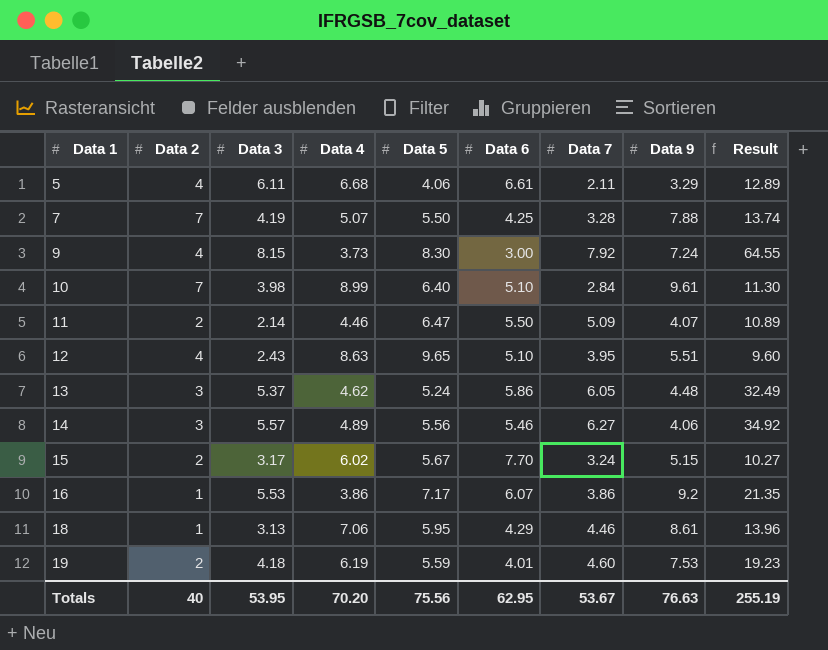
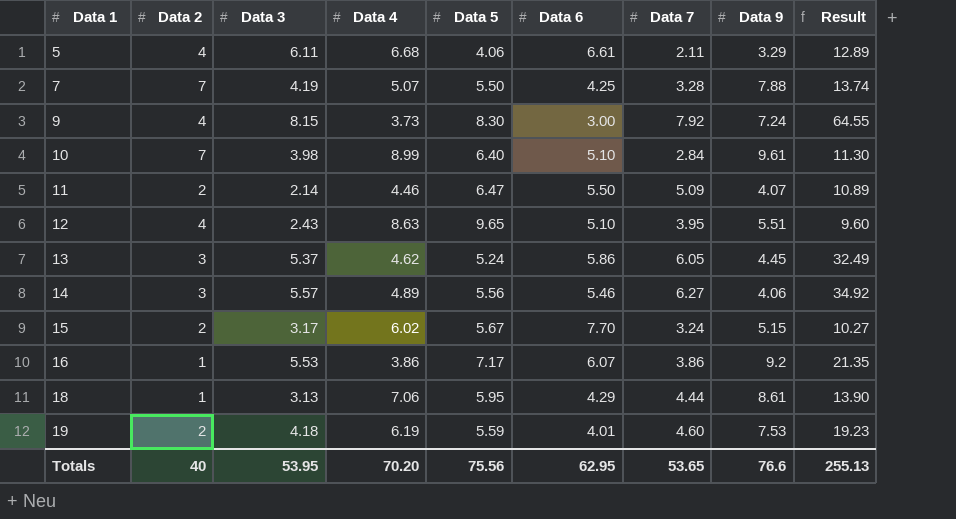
13 | Data 9: 4.48 -> 4.45
18 | Data 7: 4.46 -> 4.44
18 | Result: 13.96 -> 13.90
Totals | Data 7: 53.67 -> 53.65
Totals | Data 9: 76.63 -> 76.6
Totals | Result: 255.19 -> 255.13

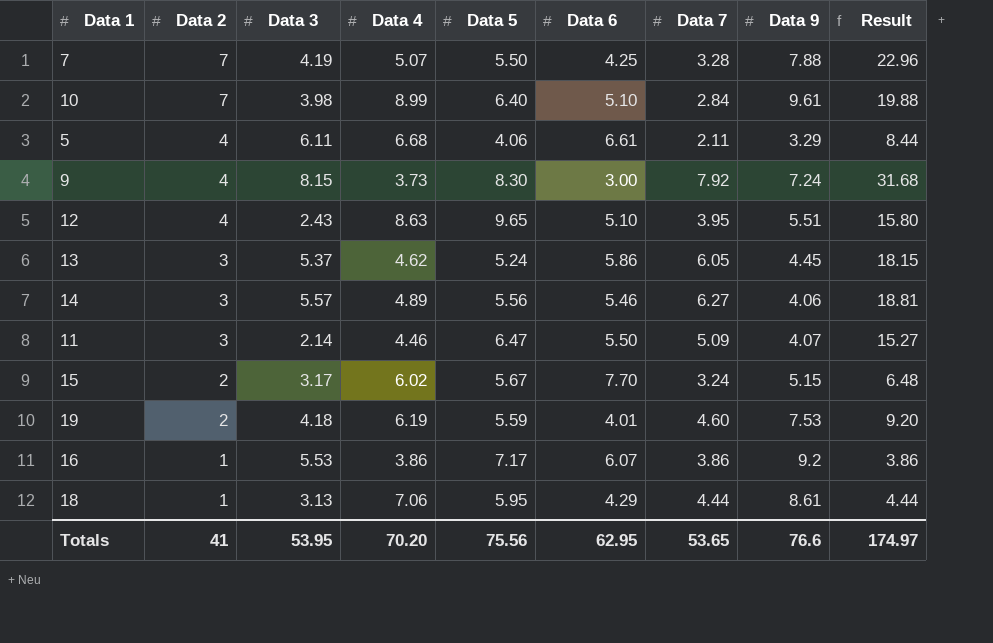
row order: Data 1 ascending -> Data 2 descending
column Result | formula: [Data 3] * [Data 7] -> [Data 2] * [Data 7]
11 | Data 2: 2 -> 3
Totals | Data 2: 40 -> 41
Totals | Result: 255.13 -> 174.97

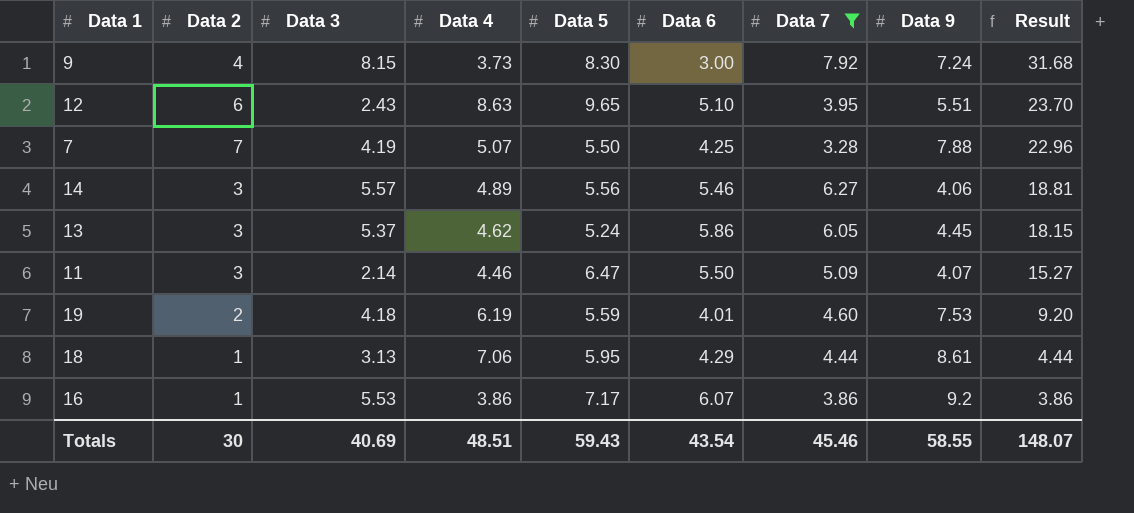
filter: none -> Data 7 >= 3.28
row order: Data 2 descending -> Result descending
12 | Data 2: 4 -> 6
12 | Result: 15.80 -> 23.70
Totals | Data 2: 41 -> 30
Totals | Data 3: 53.95 -> 40.69
Totals | Data 4: 70.20 -> 48.51
Totals | Data 5: 75.56 -> 59.43
Totals | Data 6: 62.95 -> 43.54
Totals | Data 7: 53.65 -> 45.46
Totals | Data 9: 76.6 -> 58.55
Totals | Result: 174.97 -> 148.07

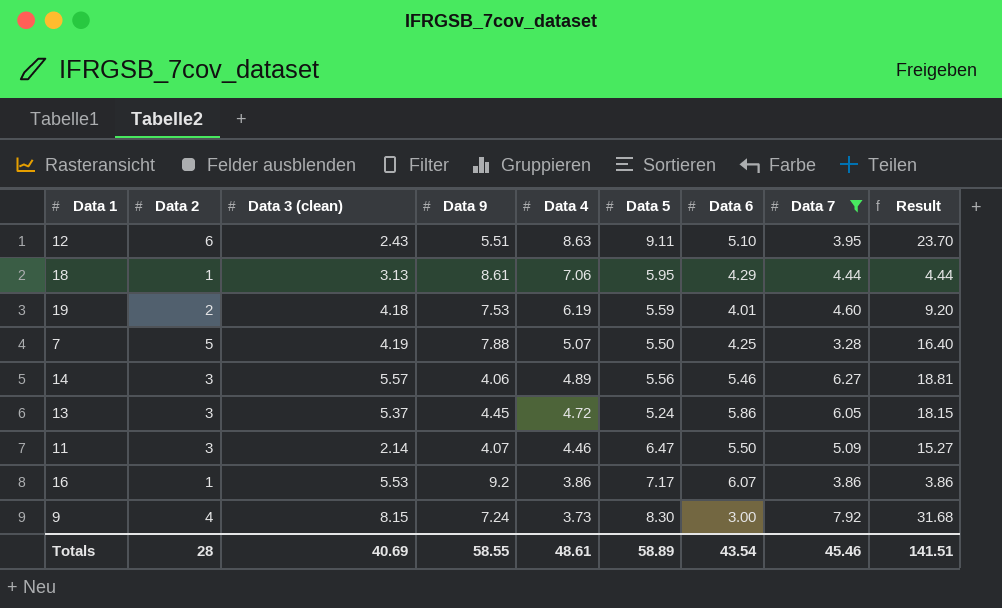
row order: Result descending -> Data 4 descending
column name: Data 3 -> Data 3 (clean)
column Data 9 | position: 8 -> 4
12 | Data 5: 9.65 -> 9.11
7 | Data 2: 7 -> 5
7 | Result: 22.96 -> 16.40
13 | Data 4: 4.62 -> 4.72
Totals | Data 2: 30 -> 28
Totals | Data 4: 48.51 -> 48.61
Totals | Data 5: 59.43 -> 58.89
Totals | Result: 148.07 -> 141.51

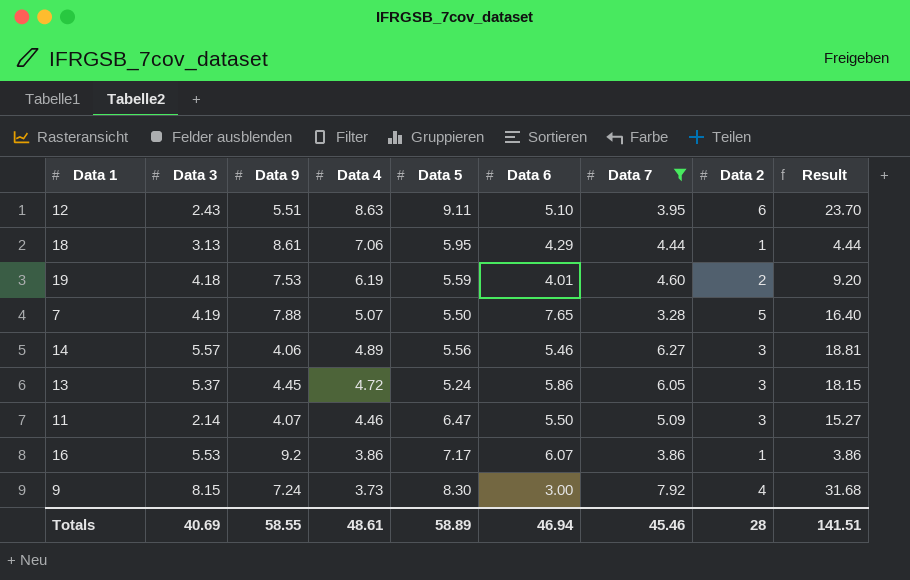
column name: Data 3 (clean) -> Data 3
column Data 2 | position: 2 -> 8
7 | Data 6: 4.25 -> 7.65
Totals | Data 6: 43.54 -> 46.94

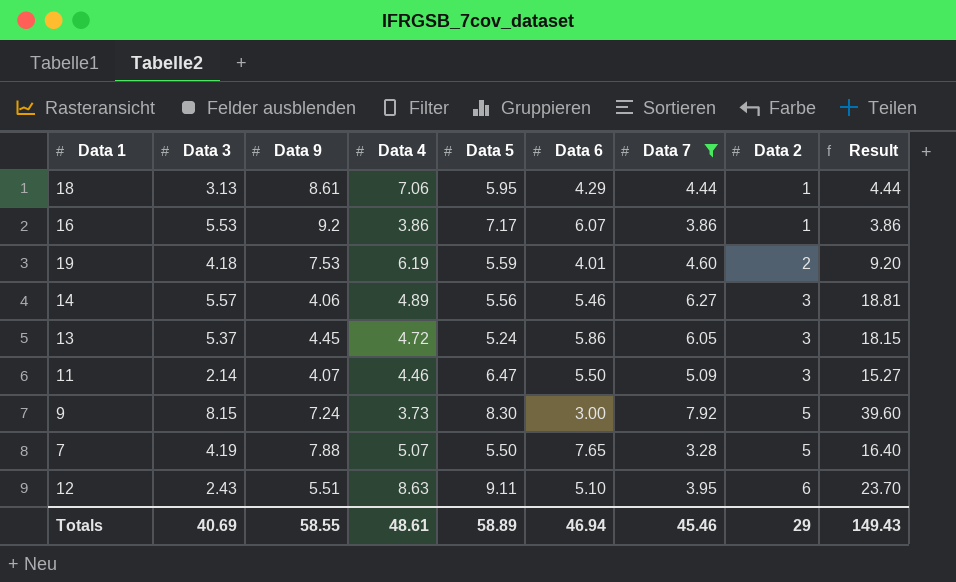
row order: Data 4 descending -> Data 2 ascending
9 | Data 2: 4 -> 5
9 | Result: 31.68 -> 39.60
Totals | Data 2: 28 -> 29
Totals | Result: 141.51 -> 149.43

